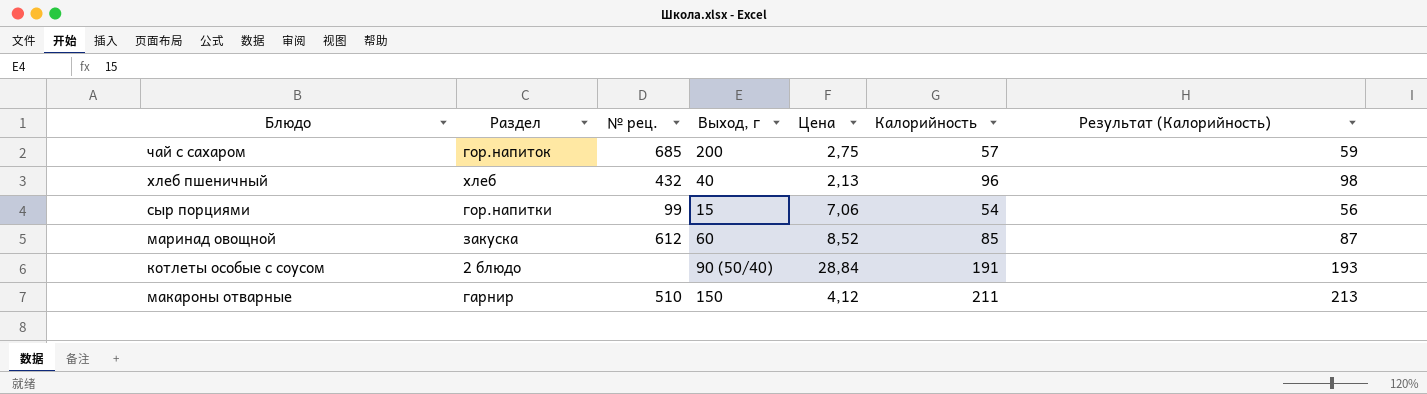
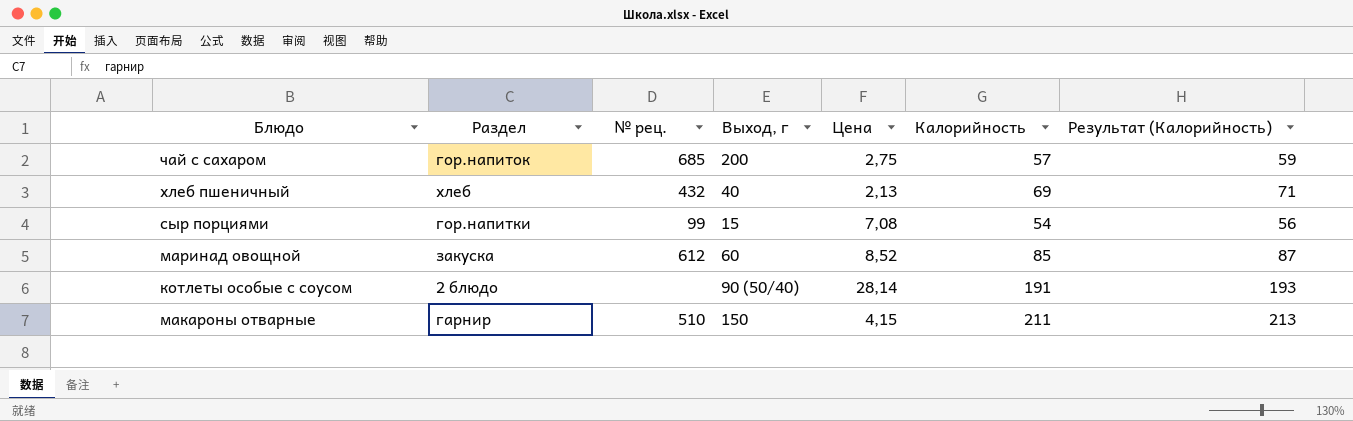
хлеб пшеничный | Калорийность: 96 -> 69
хлеб пшеничный | Результат (Калорийность): 98 -> 71
сыр порциями | Цена: 7,06 -> 7,08
котлеты особые с соусом | Цена: 28,84 -> 28,14
макароны отварные | Цена: 4,12 -> 4,15

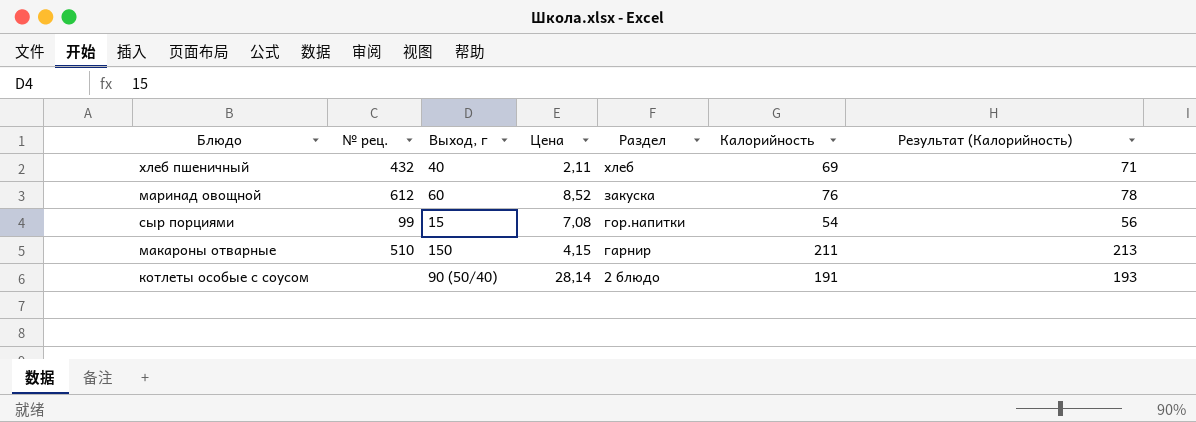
row order: none -> Раздел descending
column Раздел | position: 2 -> 5
row чай с сахаром: гор.напиток | 685 | 200 | 2,75 | 57 | 59 -> none
хлеб пшеничный | Цена: 2,13 -> 2,11
маринад овощной | Калорийность: 85 -> 76
маринад овощной | Результат (Калорийность): 87 -> 78

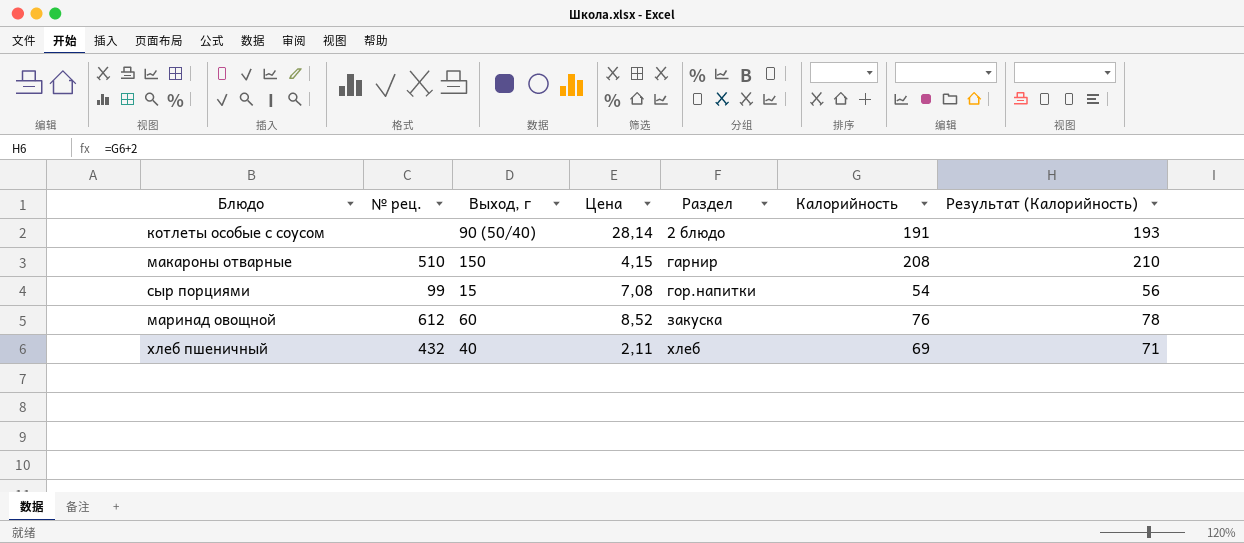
row order: Раздел descending -> Раздел ascending
макароны отварные | Калорийность: 211 -> 208
макароны отварные | Результат (Калорийность): 213 -> 210

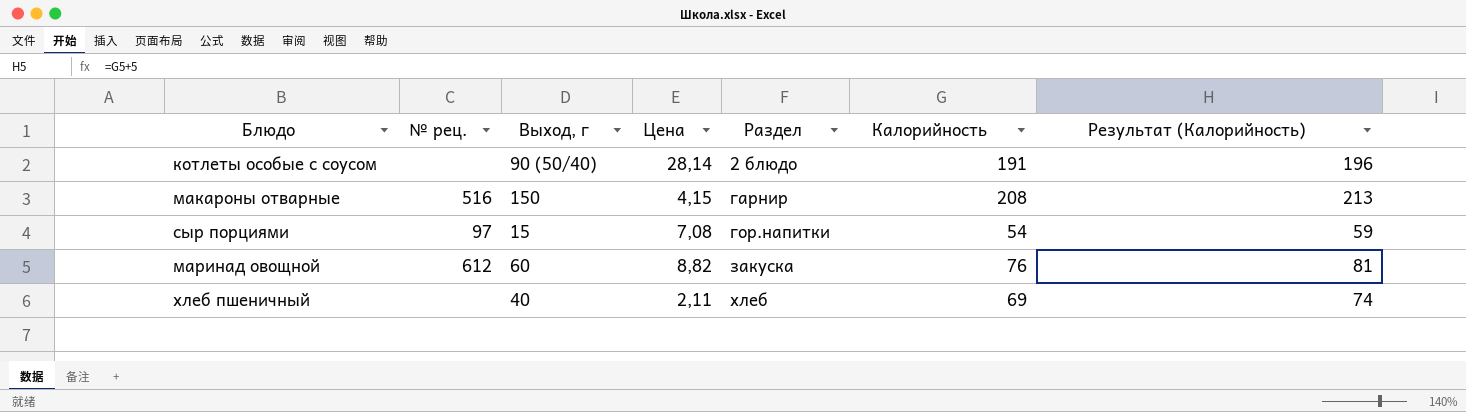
column Результат (Калорийность) | formula: [Калорийность] + 2 -> [Калорийность] + 5
макароны отварные | № рец.: 510 -> 516
сыр порциями | № рец.: 99 -> 97
маринад овощной | Цена: 8,52 -> 8,82
хлеб пшеничный | № рец.: 432 -> none

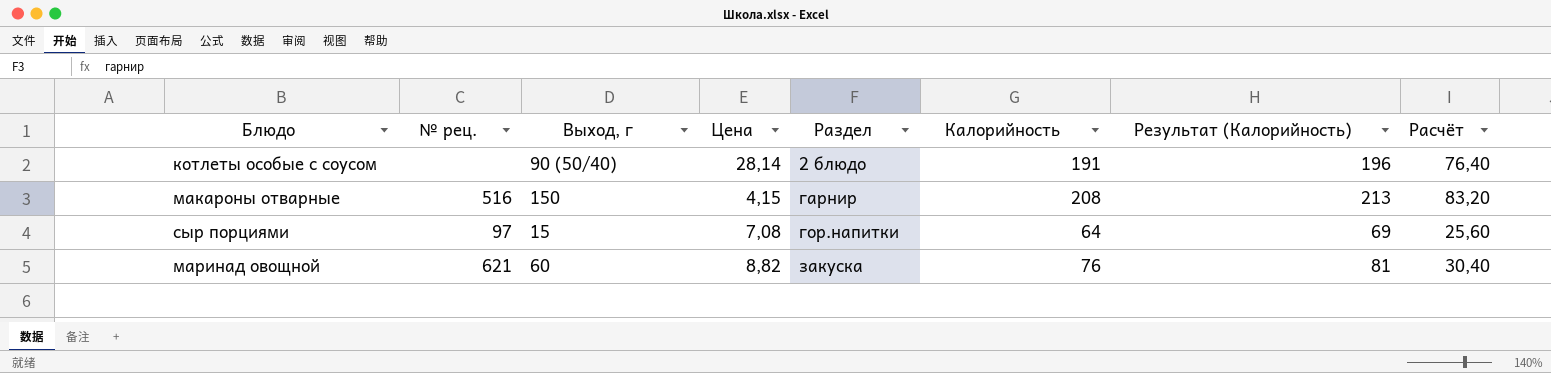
column Расчёт | formula: none -> [Калорийность] * 0,4
row хлеб пшеничный: none | 40 | 2,11 | хлеб | 69 | 74 -> none
сыр порциями | Калорийность: 54 -> 64
сыр порциями | Результат (Калорийность): 59 -> 69
маринад овощной | № рец.: 612 -> 621

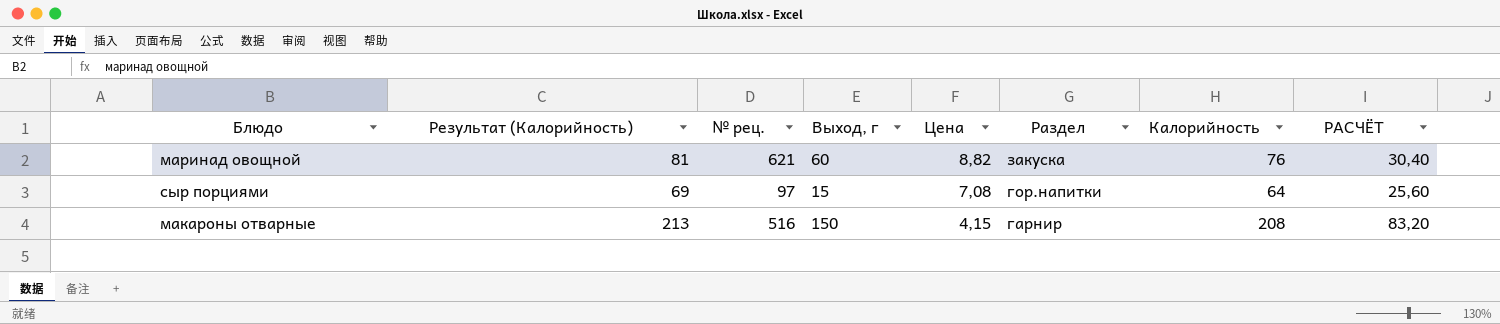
row order: Раздел ascending -> Цена descending
column Результат (Калорийность) | position: 7 -> 2
column name: Расчёт -> РАСЧЁТ
row котлеты особые с соусом: none | 90 (50/40) | 28,14 | 2 блюдо | 191 | 196 | 76,40 -> none

